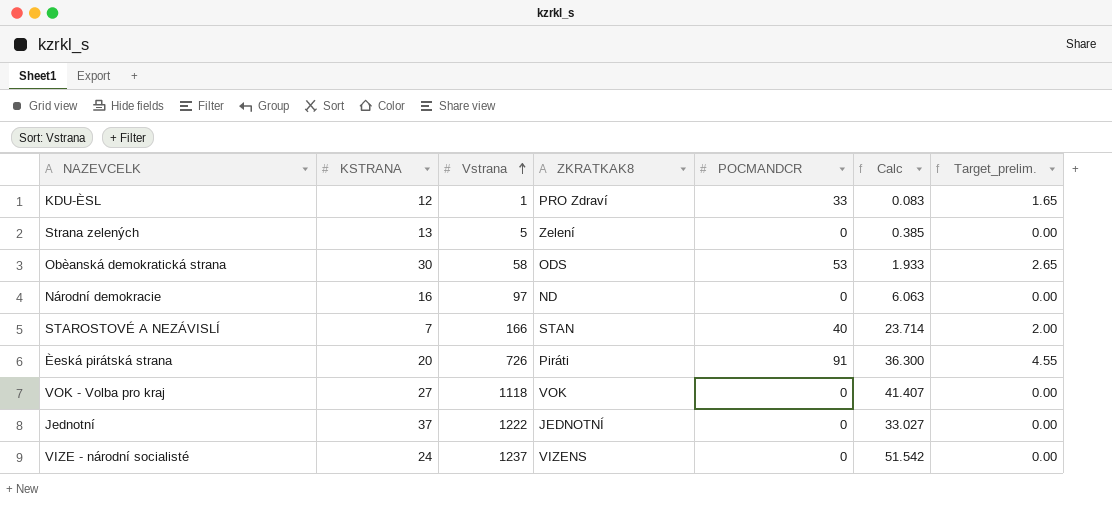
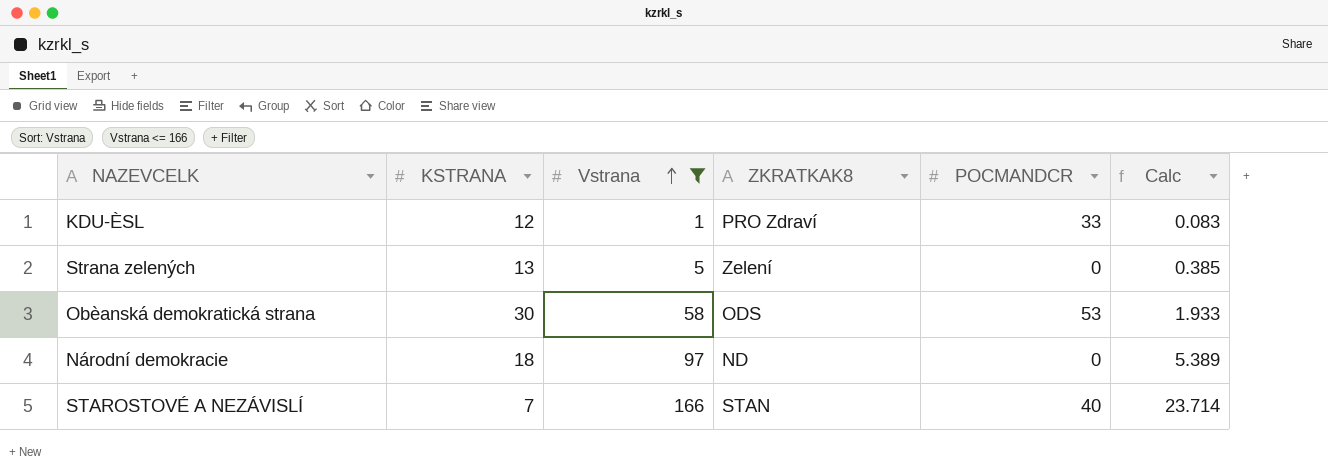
filter: none -> Vstrana <= 166
column Target_prelim. | formula: [POCMANDCR] * 0.05 -> none
Národní demokracie | KSTRANA: 16 -> 18
Národní demokracie | Calc: 6.063 -> 5.389

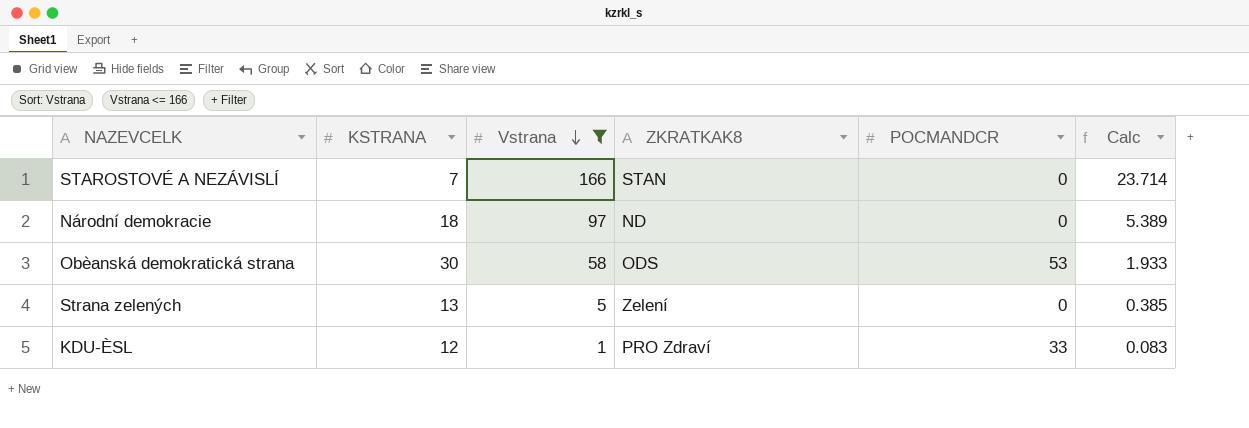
row order: Vstrana ascending -> Vstrana descending
STAROSTOVÉ A NEZÁVISLÍ | POCMANDCR: 40 -> 0

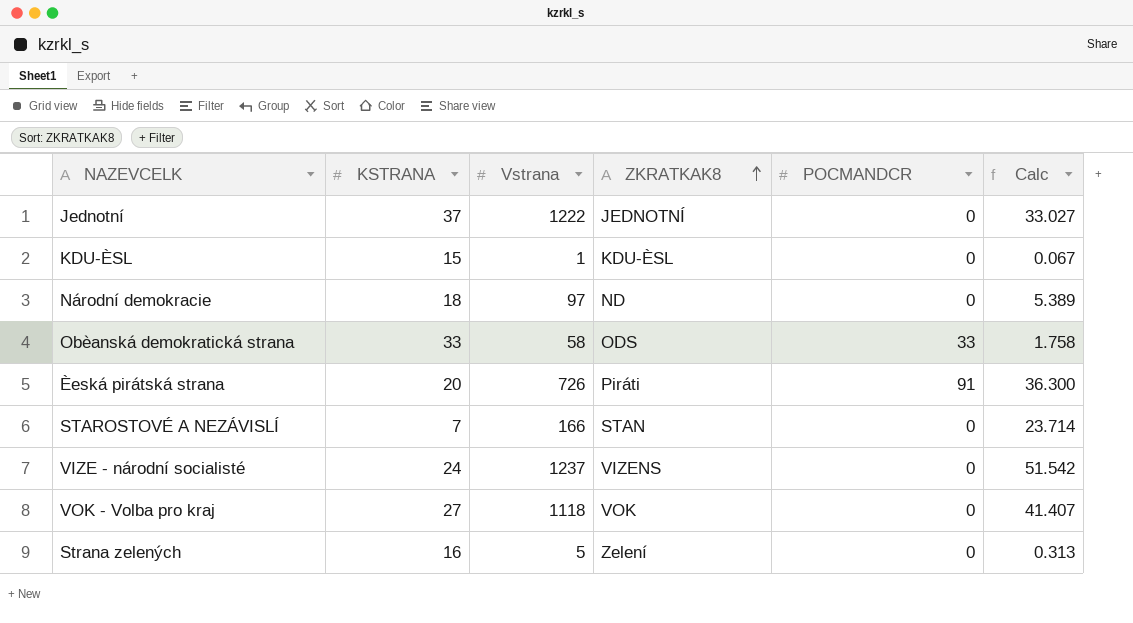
filter: Vstrana <= 166 -> none
row order: Vstrana descending -> ZKRATKAK8 ascending
KDU-ÈSL | KSTRANA: 12 -> 15
KDU-ÈSL | ZKRATKAK8: PRO Zdraví -> KDU-ÈSL
KDU-ÈSL | POCMANDCR: 33 -> 0
KDU-ÈSL | Calc: 0.083 -> 0.067
Obèanská demokratická strana | KSTRANA: 30 -> 33
Obèanská demokratická strana | POCMANDCR: 53 -> 33
Obèanská demokratická strana | Calc: 1.933 -> 1.758
Strana zelených | KSTRANA: 13 -> 16
Strana zelených | Calc: 0.385 -> 0.313

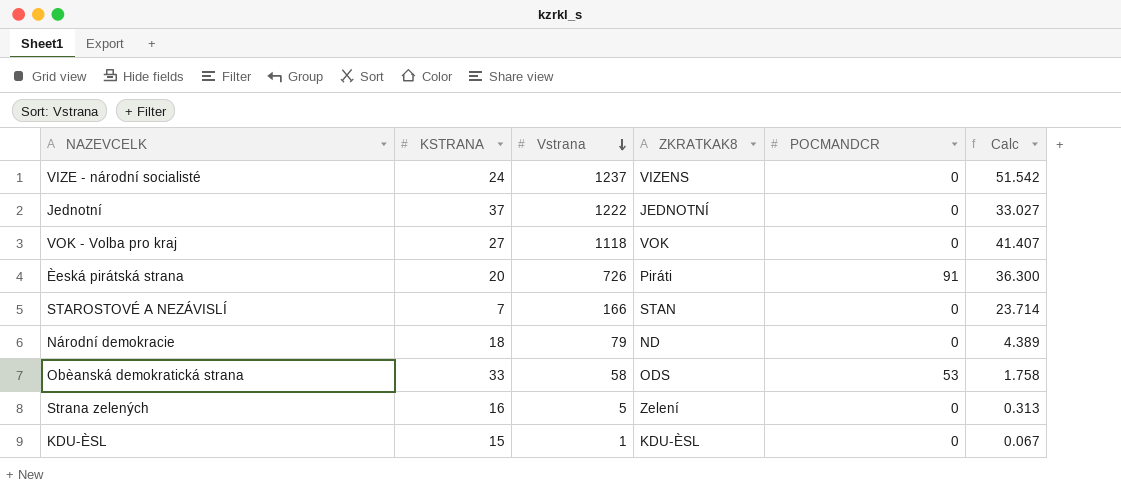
row order: ZKRATKAK8 ascending -> Vstrana descending
Národní demokracie | Vstrana: 97 -> 79
Národní demokracie | Calc: 5.389 -> 4.389
Obèanská demokratická strana | POCMANDCR: 33 -> 53

